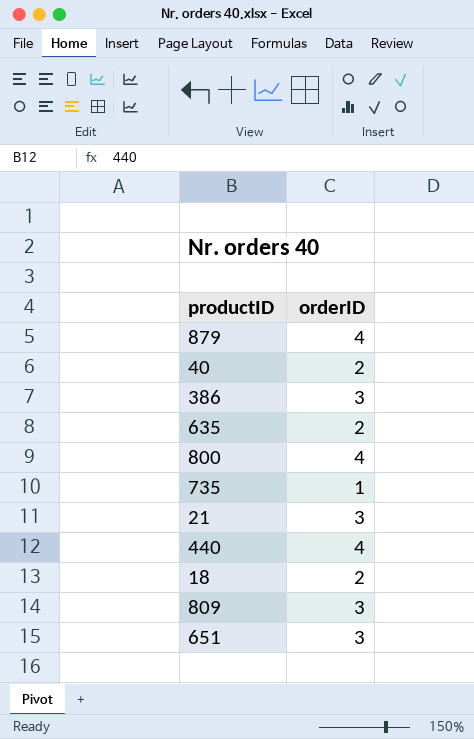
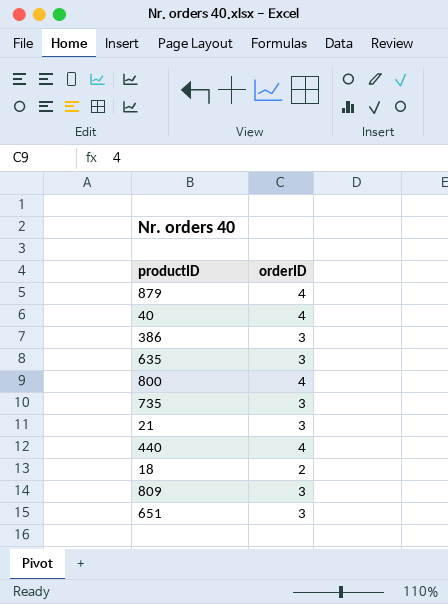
40 | orderID: 2 -> 4
635 | orderID: 2 -> 3
735 | orderID: 1 -> 3

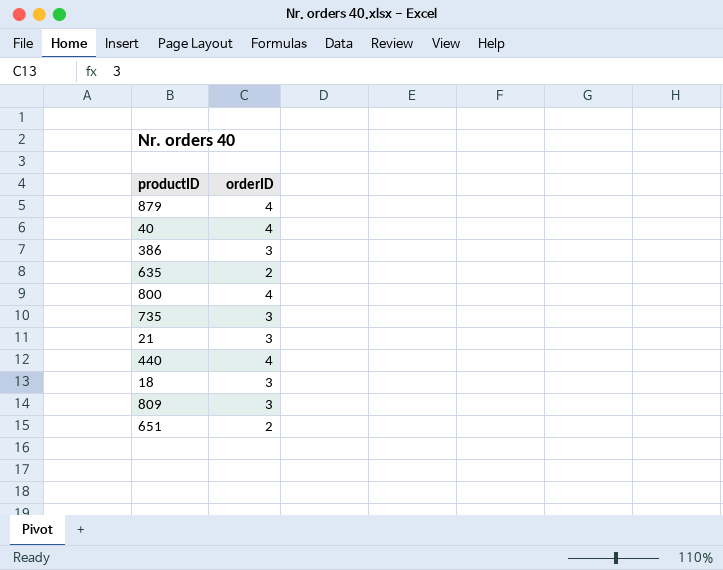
635 | orderID: 3 -> 2
18 | orderID: 2 -> 3
651 | orderID: 3 -> 2

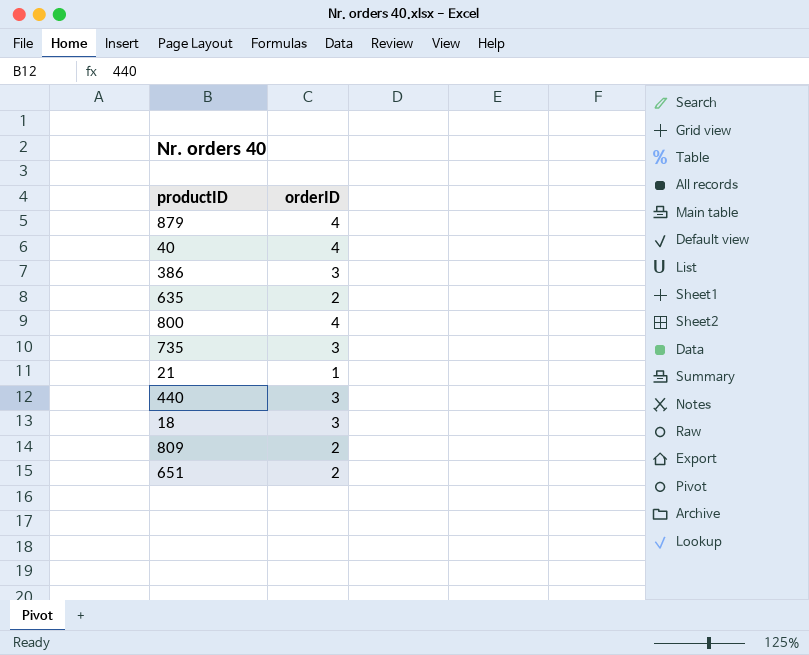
21 | orderID: 3 -> 1
440 | orderID: 4 -> 3
809 | orderID: 3 -> 2

